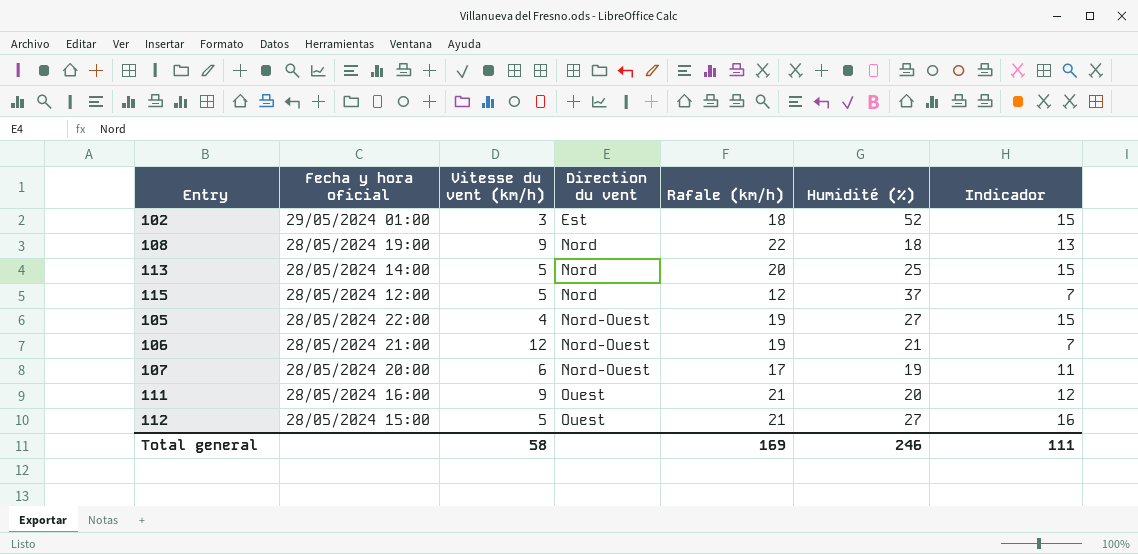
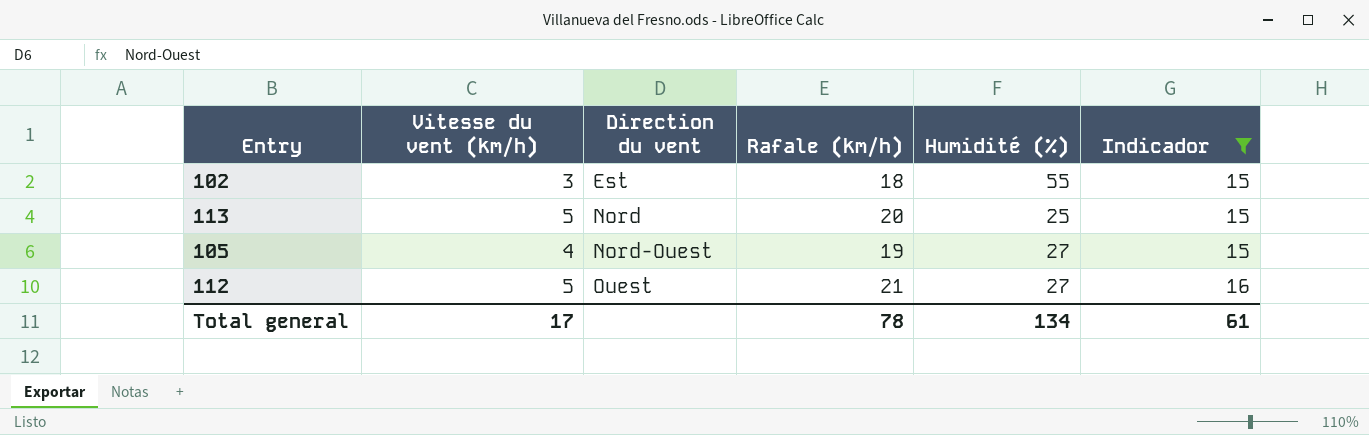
filter: none -> Indicador >= 15
column Fecha y hora oficial | position: 2 -> none
102 | Humidité (%): 52 -> 55
Total general | Vitesse du vent (km/h): 58 -> 17
Total general | Rafale (km/h): 169 -> 78
Total general | Humidité (%): 246 -> 134
Total general | Indicador: 111 -> 61

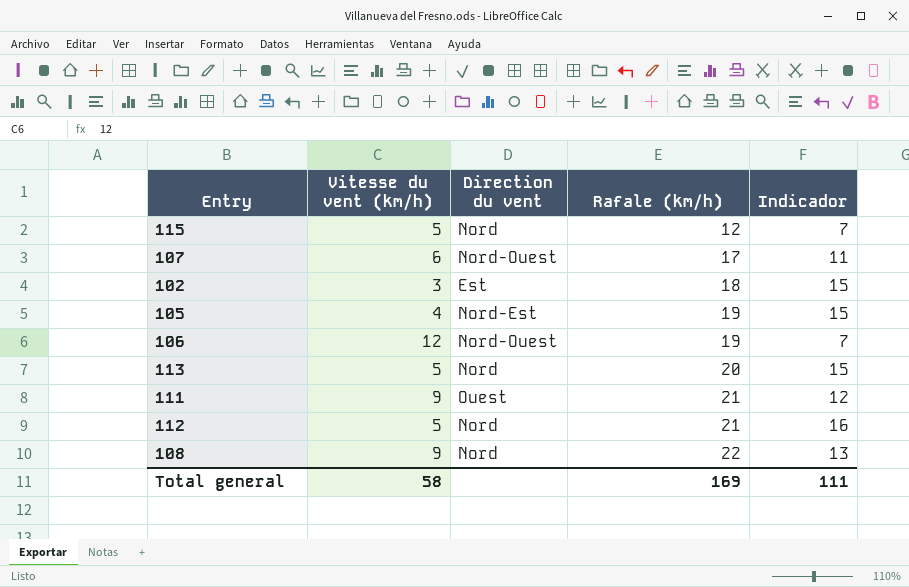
filter: Indicador >= 15 -> none
row order: Direction du vent ascending -> Rafale (km/h) ascending
column Humidité (%) | position: 5 -> none
105 | Direction du vent: Nord-Ouest -> Nord-Est
112 | Direction du vent: Ouest -> Nord
Total general | Vitesse du vent (km/h): 17 -> 58
Total general | Rafale (km/h): 78 -> 169
Total general | Indicador: 61 -> 111

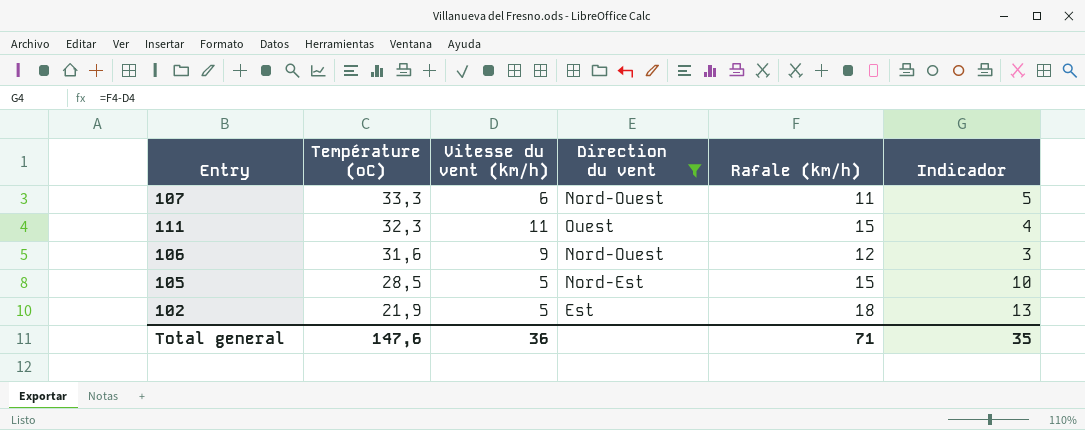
filter: none -> Direction du vent != Nord
row order: Rafale (km/h) ascending -> Température (ºC) descending
column Température (ºC) | position: none -> 2
107 | Rafale (km/h): 17 -> 11
107 | Indicador: 11 -> 5
111 | Vitesse du vent (km/h): 9 -> 11
111 | Rafale (km/h): 21 -> 15
111 | Indicador: 12 -> 4
106 | Vitesse du vent (km/h): 12 -> 9
106 | Rafale (km/h): 19 -> 12
106 | Indicador: 7 -> 3
105 | Vitesse du vent (km/h): 4 -> 5
105 | Rafale (km/h): 19 -> 15
105 | Indicador: 15 -> 10
102 | Vitesse du vent (km/h): 3 -> 5
102 | Indicador: 15 -> 13
Total general | Vitesse du vent (km/h): 58 -> 36
Total general | Rafale (km/h): 169 -> 71
Total general | Indicador: 111 -> 35

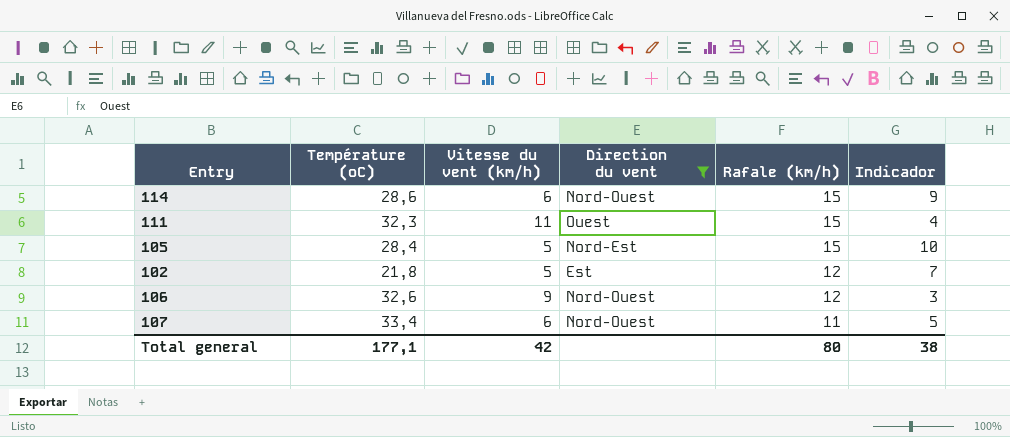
row order: Température (ºC) descending -> Rafale (km/h) descending
row 114: none -> 28,6 | 6 | Nord-Ouest | 15 | 9
105 | Température (ºC): 28,5 -> 28,4
102 | Température (ºC): 21,9 -> 21,8
102 | Rafale (km/h): 18 -> 12
102 | Indicador: 13 -> 7
106 | Température (ºC): 31,6 -> 32,6
107 | Température (ºC): 33,3 -> 33,4
Total general | Température (ºC): 147,6 -> 177,1
Total general | Vitesse du vent (km/h): 36 -> 42
Total general | Rafale (km/h): 71 -> 80
Total general | Indicador: 35 -> 38

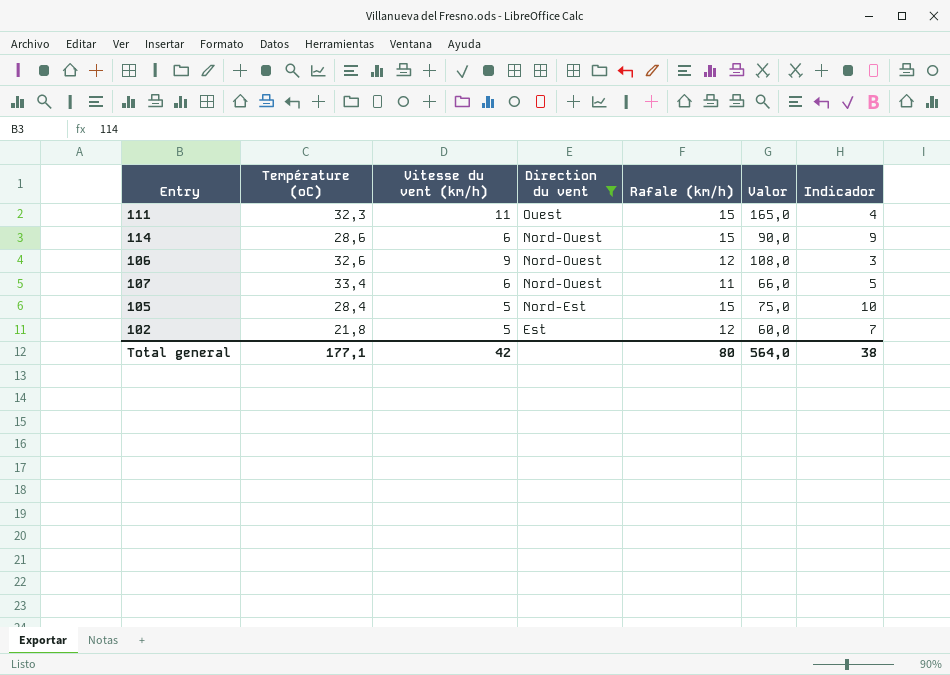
row order: Rafale (km/h) descending -> Direction du vent descending
column Valor | formula: none -> [Vitesse du vent (km/h)] * [Rafale (km/h)]

